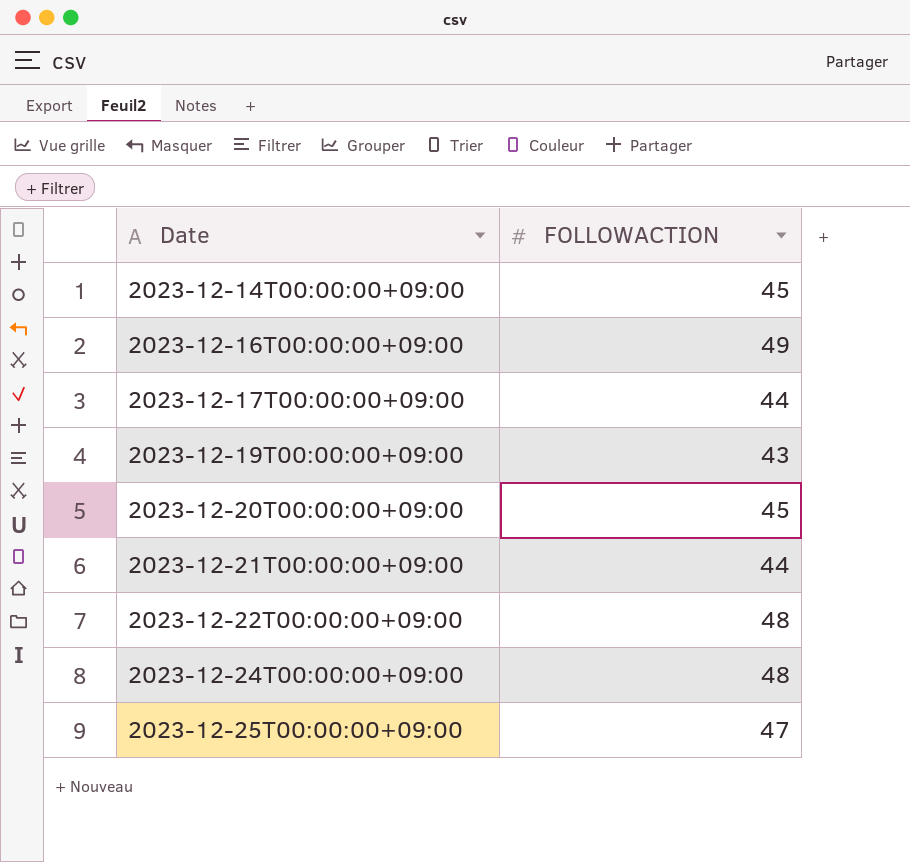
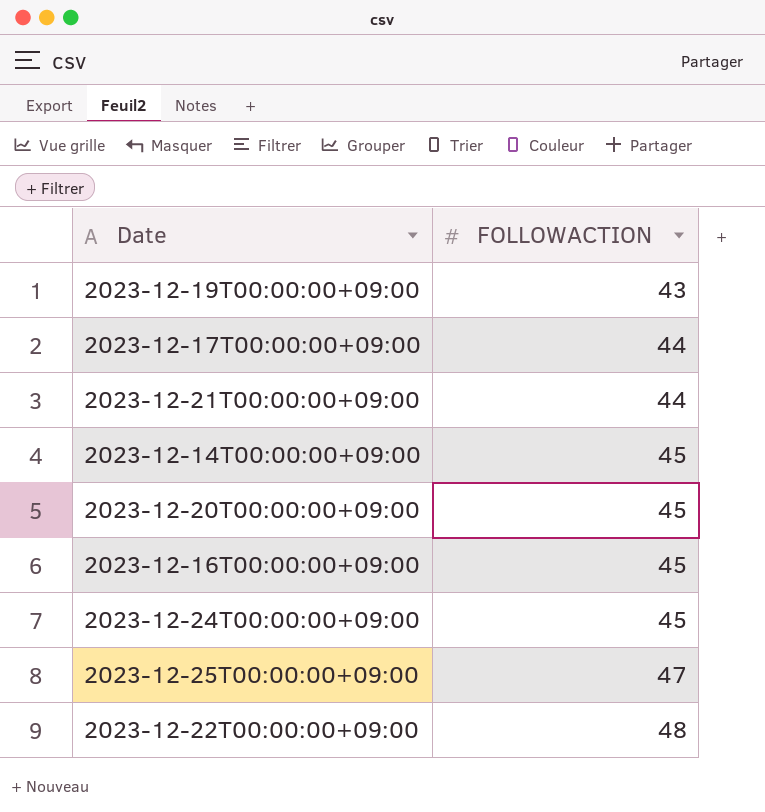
row order: Date ascending -> FOLLOWACTION ascending
2023-12-16T00:00:00+09:00 | FOLLOWACTION: 49 -> 45
2023-12-24T00:00:00+09:00 | FOLLOWACTION: 48 -> 45

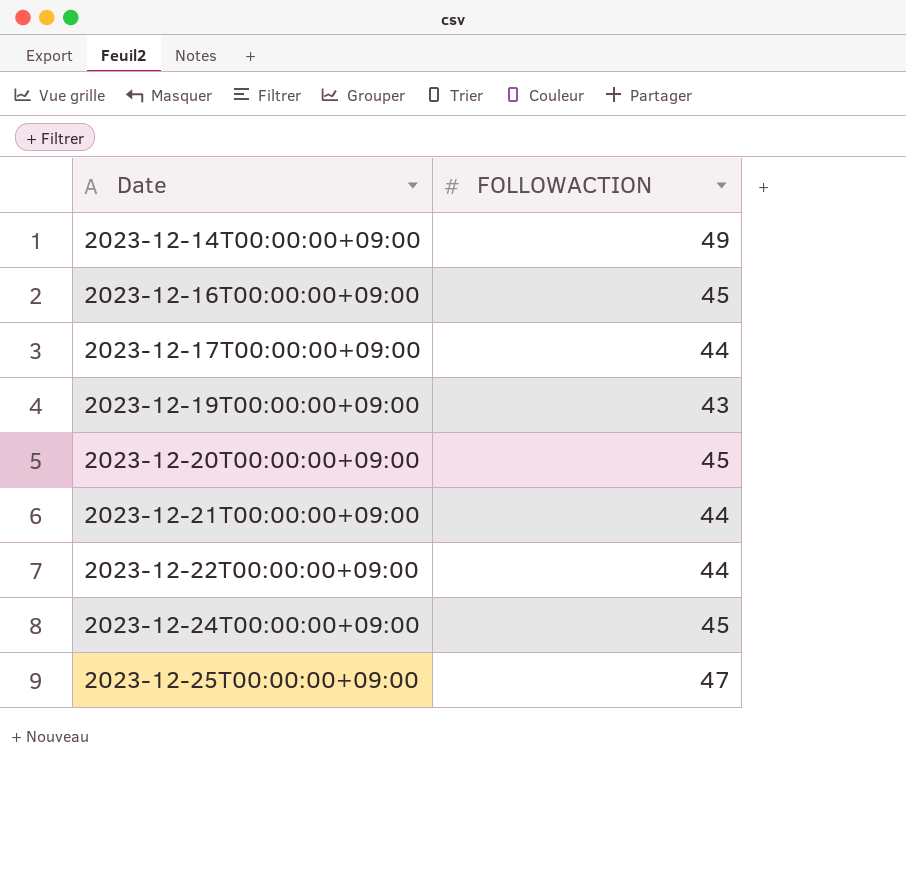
row order: FOLLOWACTION ascending -> Date ascending
2023-12-14T00:00:00+09:00 | FOLLOWACTION: 45 -> 49
2023-12-22T00:00:00+09:00 | FOLLOWACTION: 48 -> 44

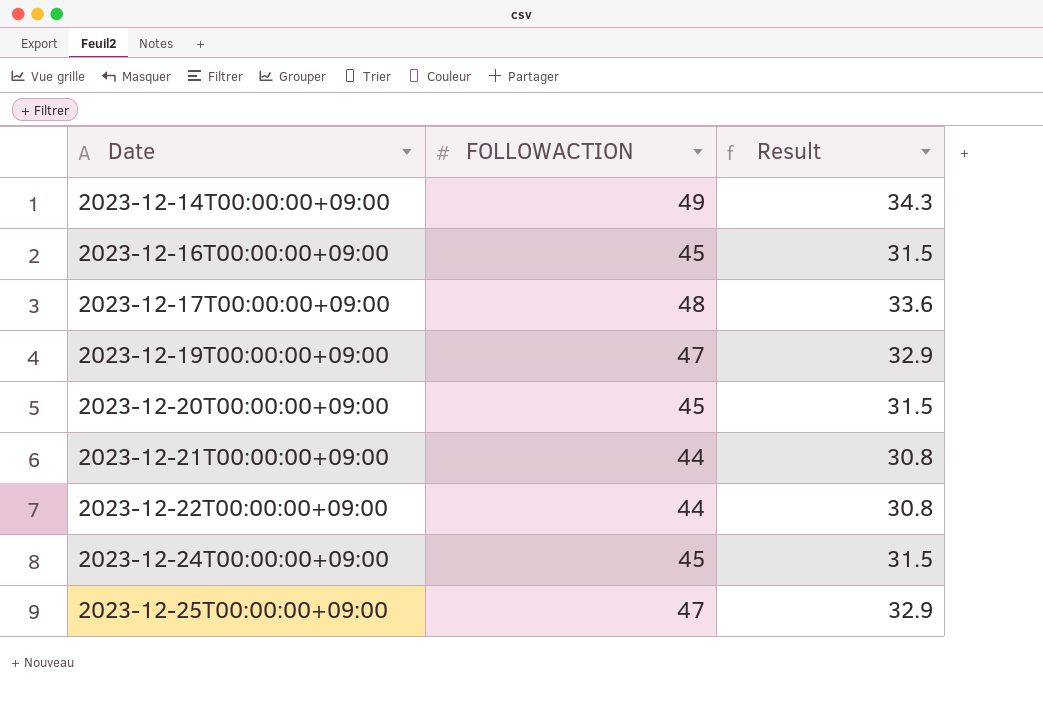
column Result | formula: none -> [FOLLOWACTION] * 0.7
2023-12-17T00:00:00+09:00 | FOLLOWACTION: 44 -> 48
2023-12-19T00:00:00+09:00 | FOLLOWACTION: 43 -> 47

